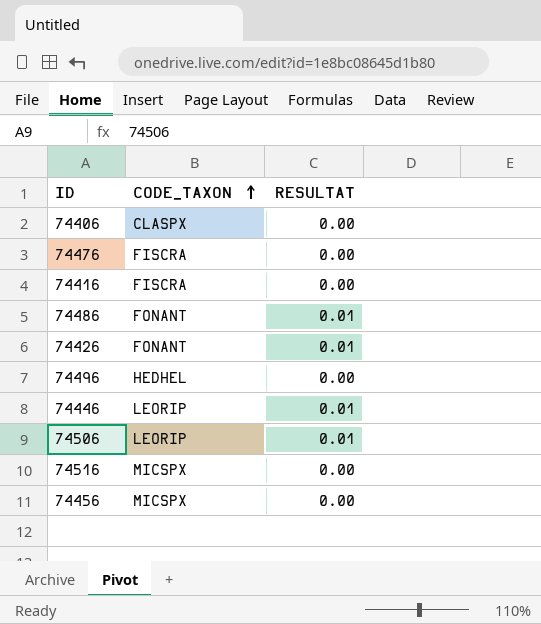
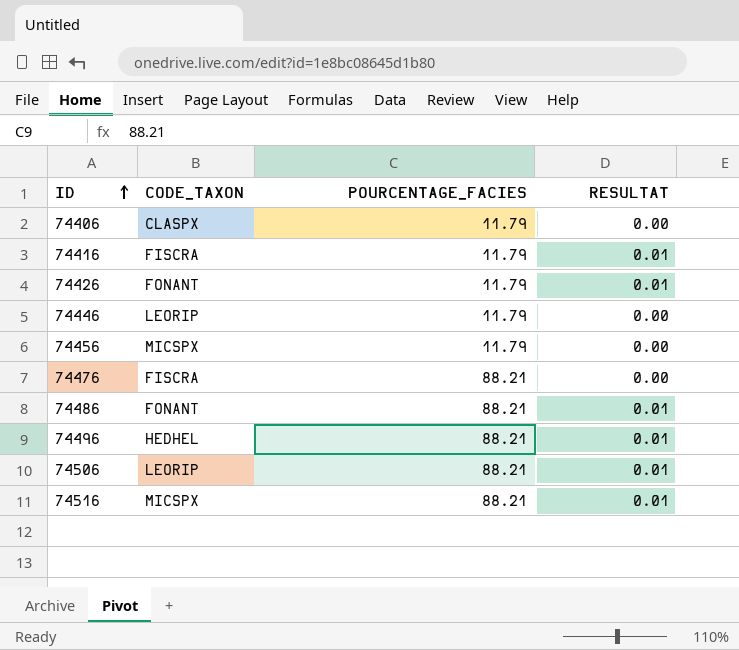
row order: CODE_TAXON ascending -> ID ascending
column POURCENTAGE_FACIES | position: none -> 3
74416 | RESULTAT: 0.00 -> 0.01
74446 | RESULTAT: 0.01 -> 0.00
74496 | RESULTAT: 0.00 -> 0.01
74516 | RESULTAT: 0.00 -> 0.01

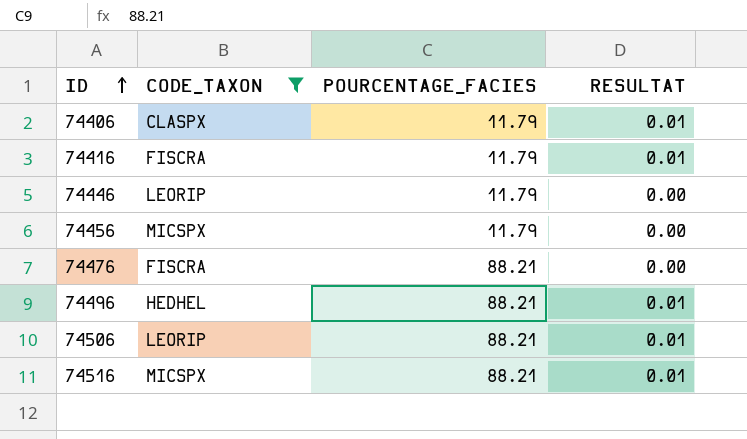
filter: none -> CODE_TAXON != FONANT
74406 | RESULTAT: 0.00 -> 0.01

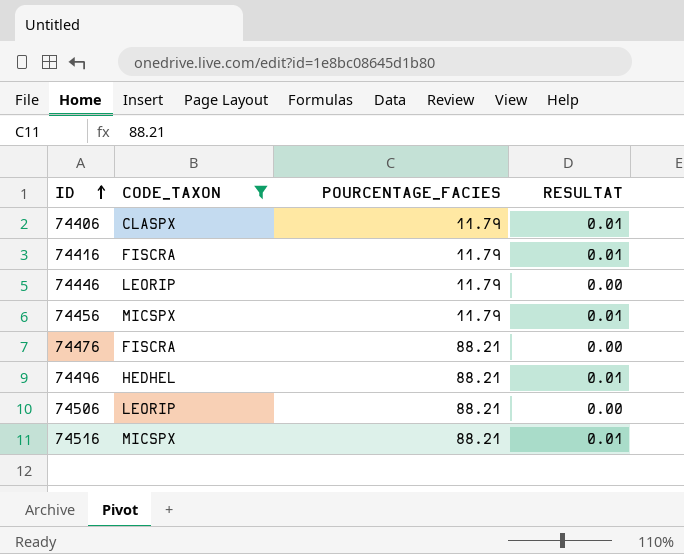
74456 | RESULTAT: 0.00 -> 0.01
74506 | RESULTAT: 0.01 -> 0.00

